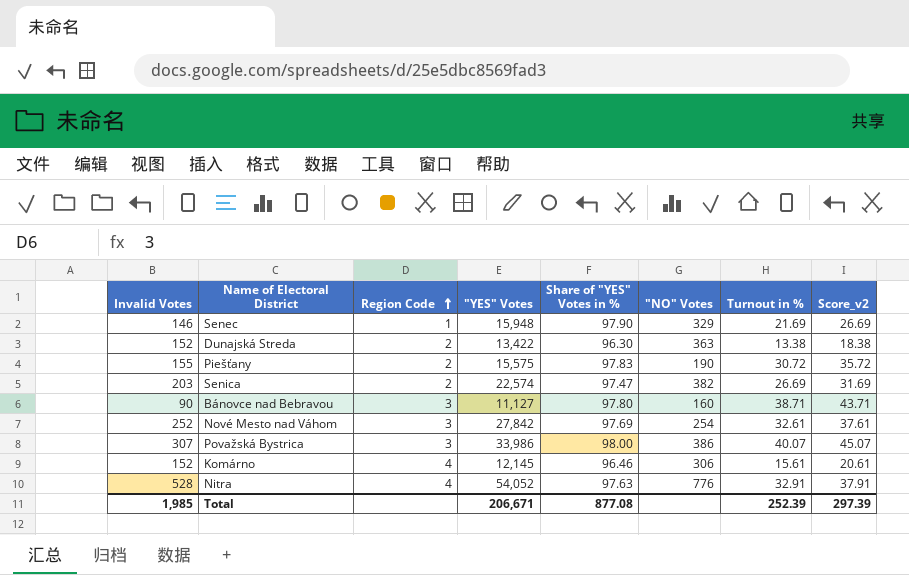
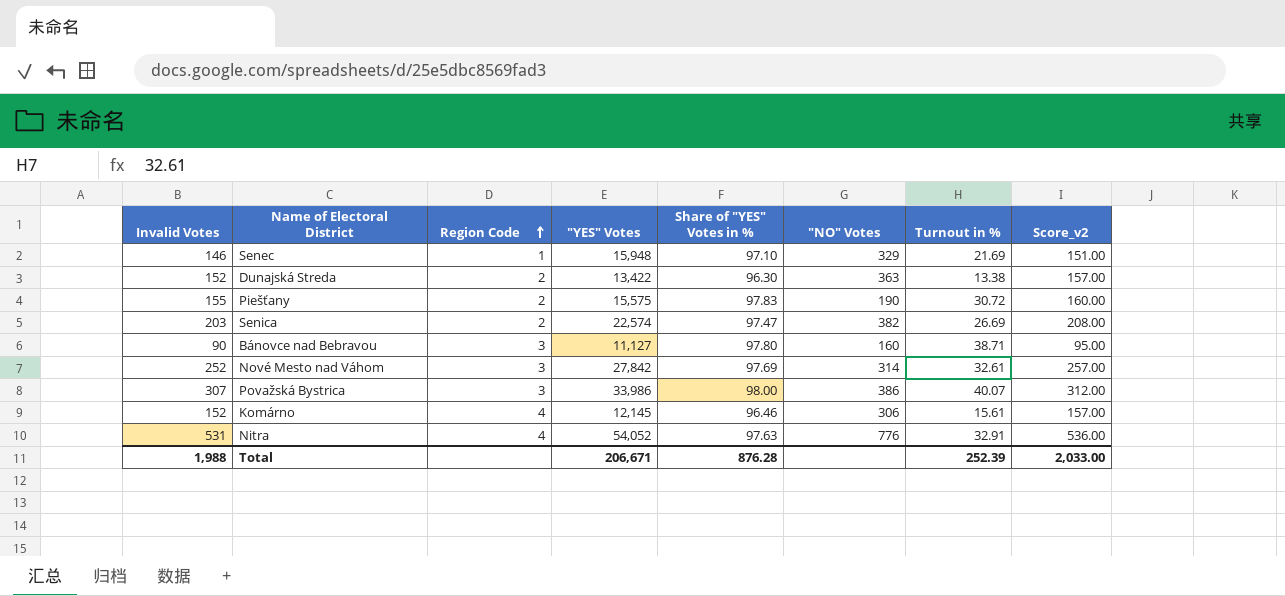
column Score_v2 | formula: [Turnout in %] + 5 -> [Invalid Votes] + 5
Senec | Share of "YES" Votes in %: 97.90 -> 97.10
Nové Mesto nad Váhom | "NO" Votes: 254 -> 314
Nitra | Invalid Votes: 528 -> 531
Total | Invalid Votes: 1,985 -> 1,988
Total | Share of "YES" Votes in %: 877.08 -> 876.28
Total | Score_v2: 297.39 -> 2,033.00

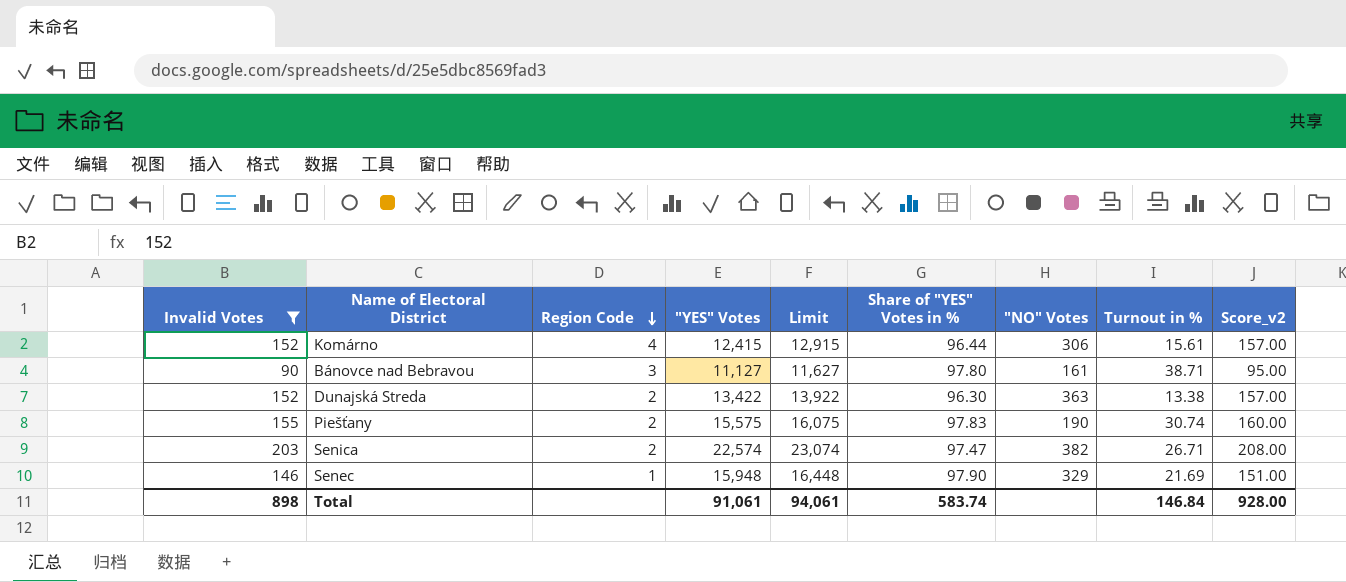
filter: none -> Invalid Votes <= 203
row order: Region Code ascending -> Region Code descending
column Limit | formula: none -> ["YES" Votes] + 500
Komárno | "YES" Votes: 12,145 -> 12,415
Komárno | Share of "YES" Votes in %: 96.46 -> 96.44
Bánovce nad Bebravou | "NO" Votes: 160 -> 161
Piešťany | Turnout in %: 30.72 -> 30.74
Senica | Turnout in %: 26.69 -> 26.71
Senec | Share of "YES" Votes in %: 97.10 -> 97.90
Total | Invalid Votes: 1,988 -> 898
Total | "YES" Votes: 206,671 -> 91,061
Total | Share of "YES" Votes in %: 876.28 -> 583.74
Total | Turnout in %: 252.39 -> 146.84
Total | Score_v2: 2,033.00 -> 928.00

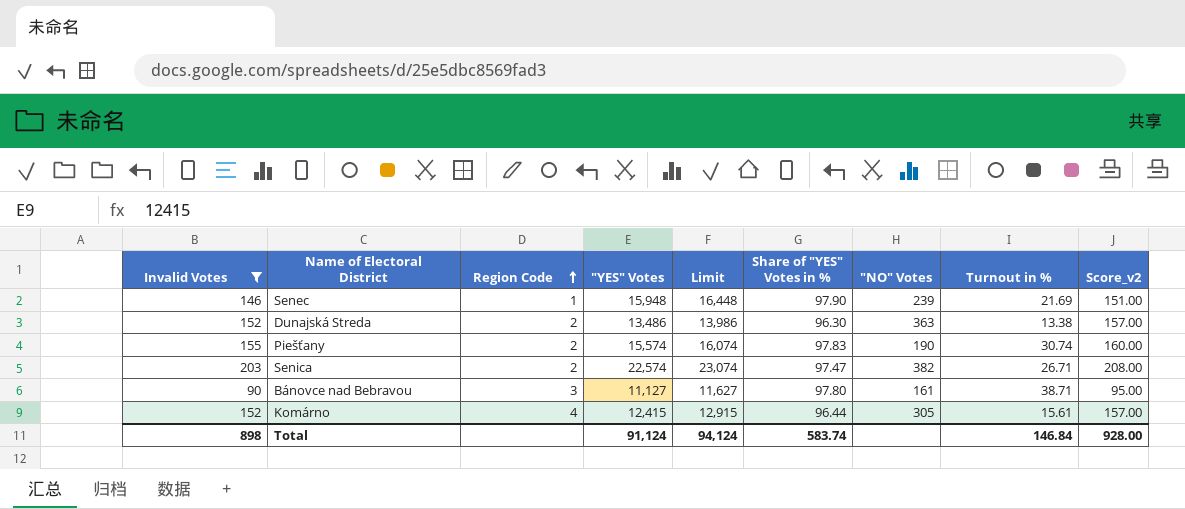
row order: Region Code descending -> Region Code ascending
Senec | "NO" Votes: 329 -> 239
Dunajská Streda | "YES" Votes: 13,422 -> 13,486
Dunajská Streda | Limit: 13,922 -> 13,986
Piešťany | "YES" Votes: 15,575 -> 15,574
Piešťany | Limit: 16,075 -> 16,074
Komárno | "NO" Votes: 306 -> 305
Total | "YES" Votes: 91,061 -> 91,124
Total | Limit: 94,061 -> 94,124

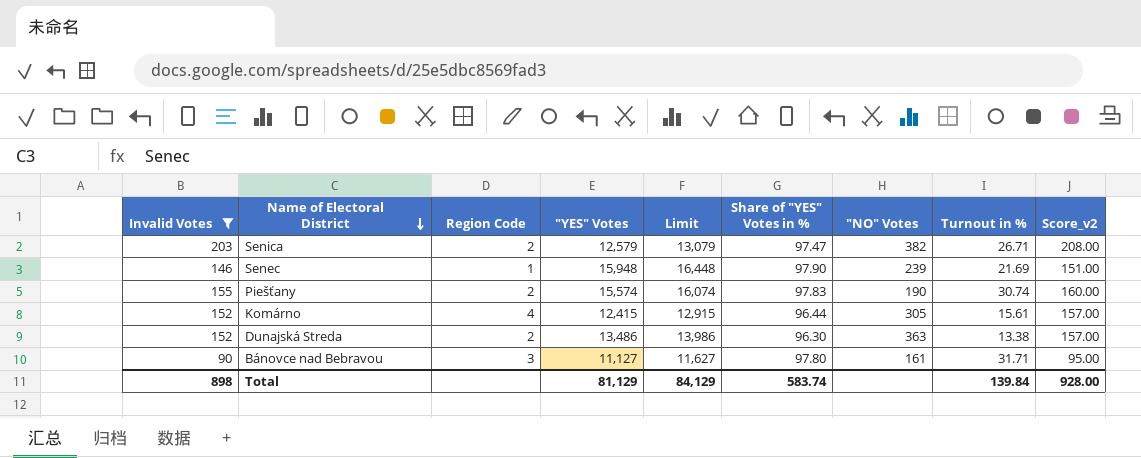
row order: Region Code ascending -> Name of Electoral District descending
Senica | "YES" Votes: 22,574 -> 12,579
Senica | Limit: 23,074 -> 13,079
Bánovce nad Bebravou | Turnout in %: 38.71 -> 31.71
Total | "YES" Votes: 91,124 -> 81,129
Total | Limit: 94,124 -> 84,129
Total | Turnout in %: 146.84 -> 139.84

